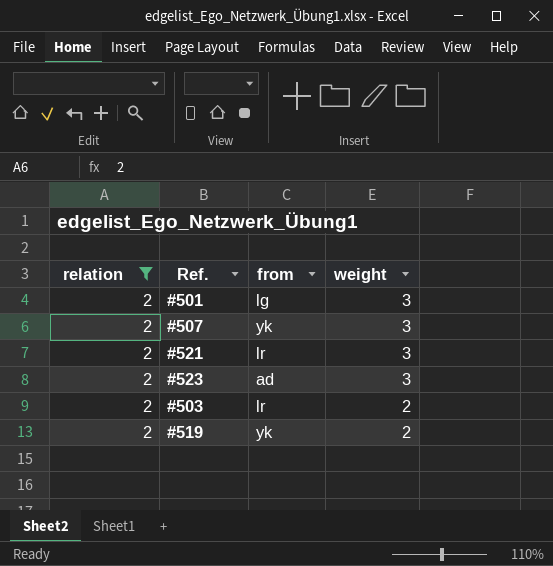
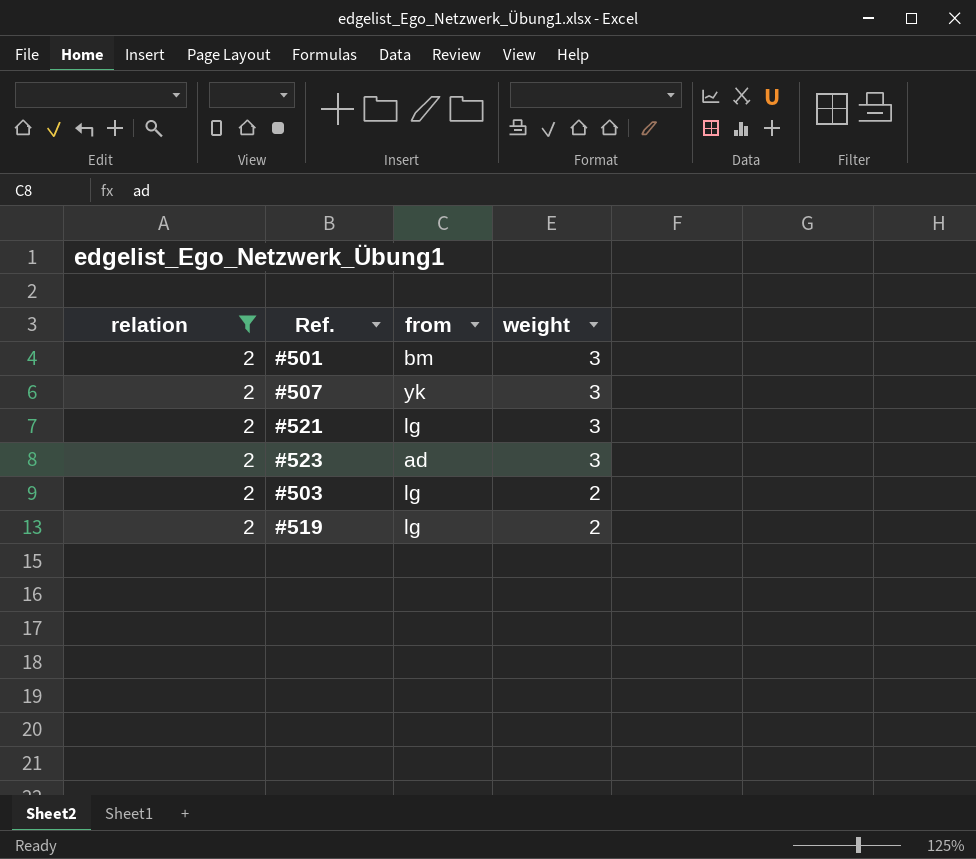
#501 | from: lg -> bm
#521 | from: lr -> lg
#503 | from: lr -> lg
#519 | from: yk -> lg

